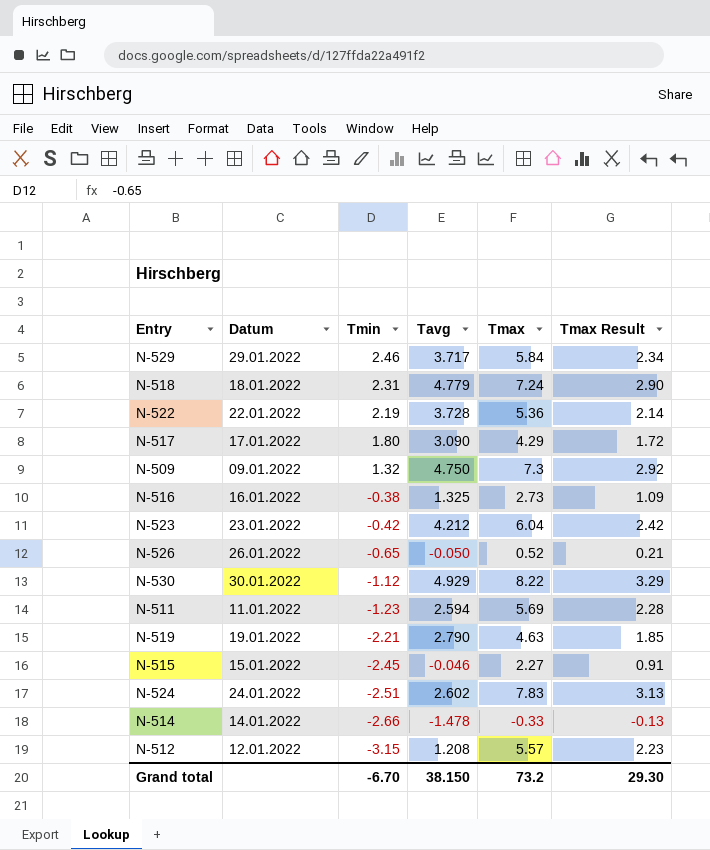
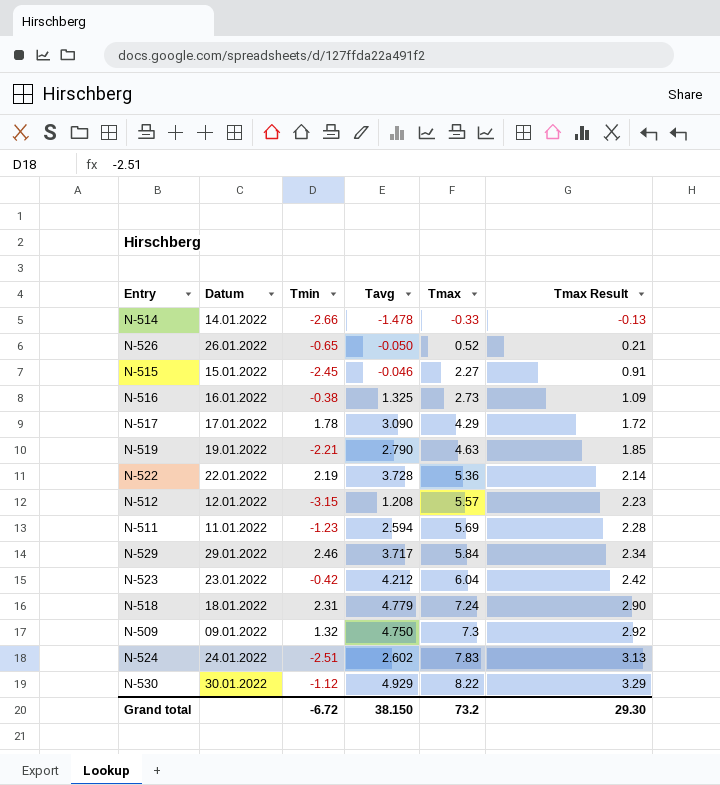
row order: Tmin descending -> Tmax ascending
N-517 | Tmin: 1.80 -> 1.78
Grand total | Tmin: -6.70 -> -6.72

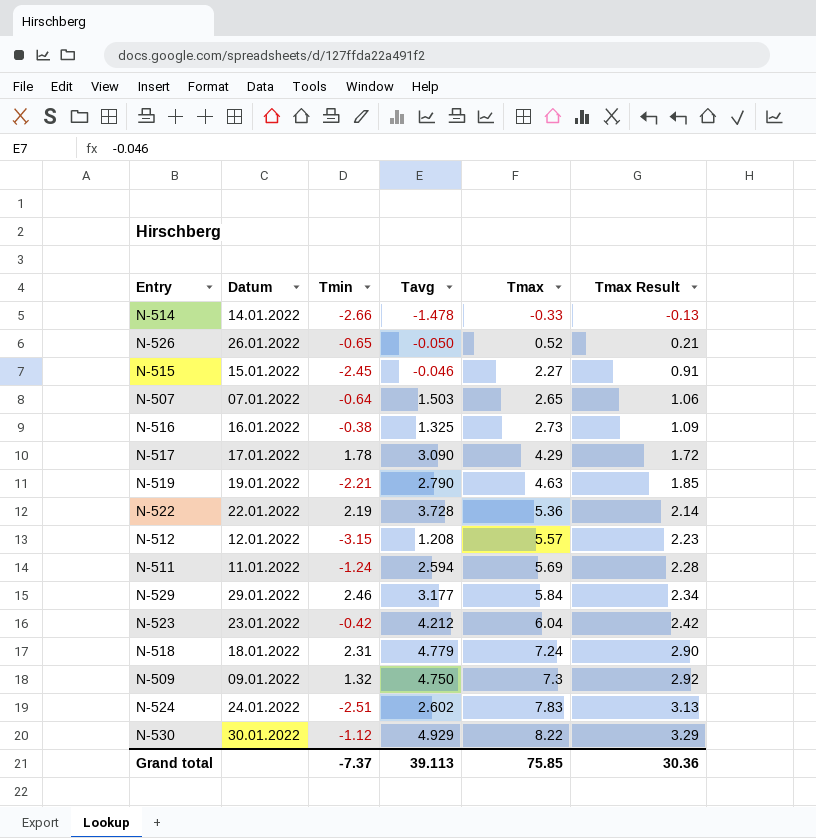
row N-507: none -> 07.01.2022 | -0.64 | 1.503 | 2.65 | 1.06
N-511 | Tmin: -1.23 -> -1.24
N-529 | Tavg: 3.717 -> 3.177
Grand total | Tmin: -6.72 -> -7.37
Grand total | Tavg: 38.150 -> 39.113
Grand total | Tmax: 73.2 -> 75.85
Grand total | Tmax Result: 29.30 -> 30.36

